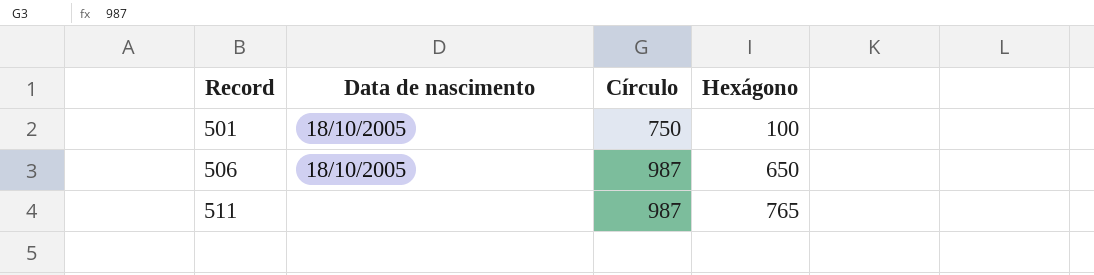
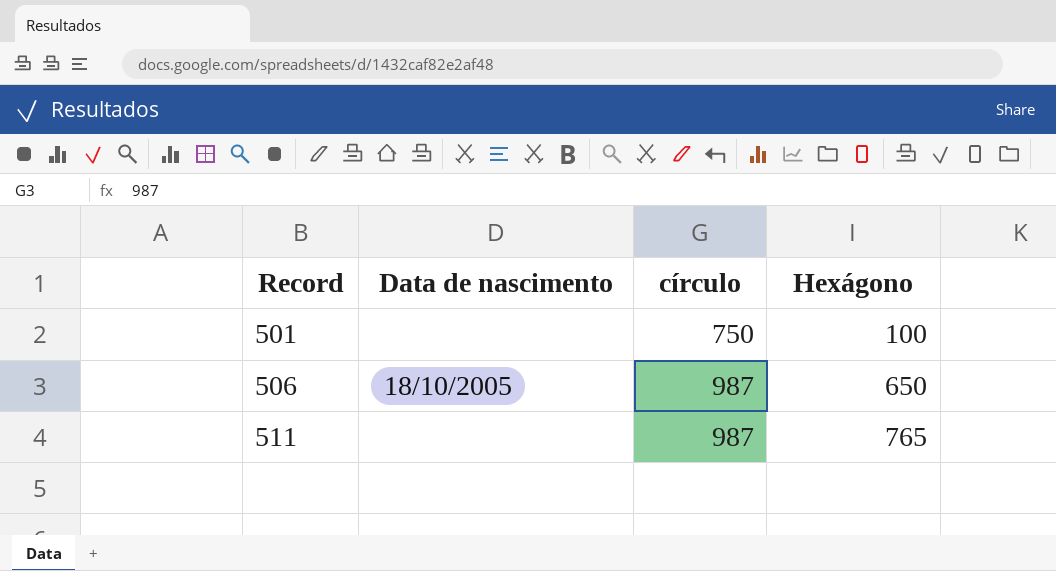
column name: Círculo -> círculo
501 | Data de nascimento: 18/10/2005 -> none

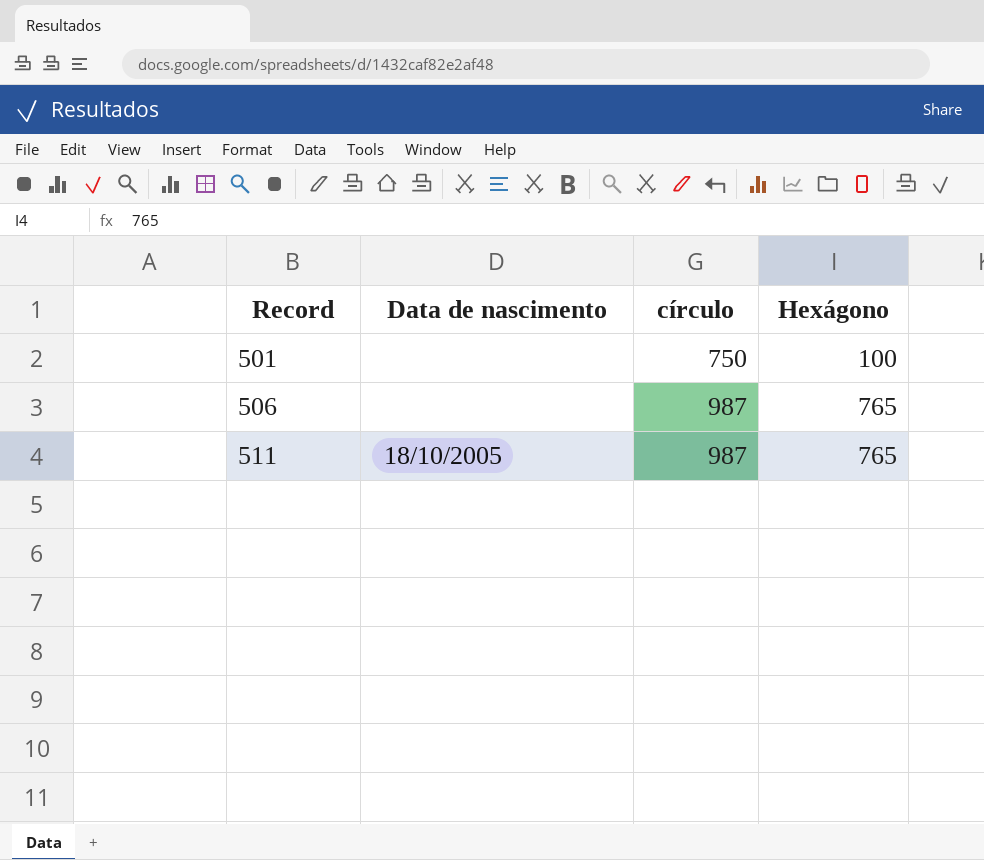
506 | Data de nascimento: 18/10/2005 -> none
506 | Hexágono: 650 -> 765
511 | Data de nascimento: none -> 18/10/2005

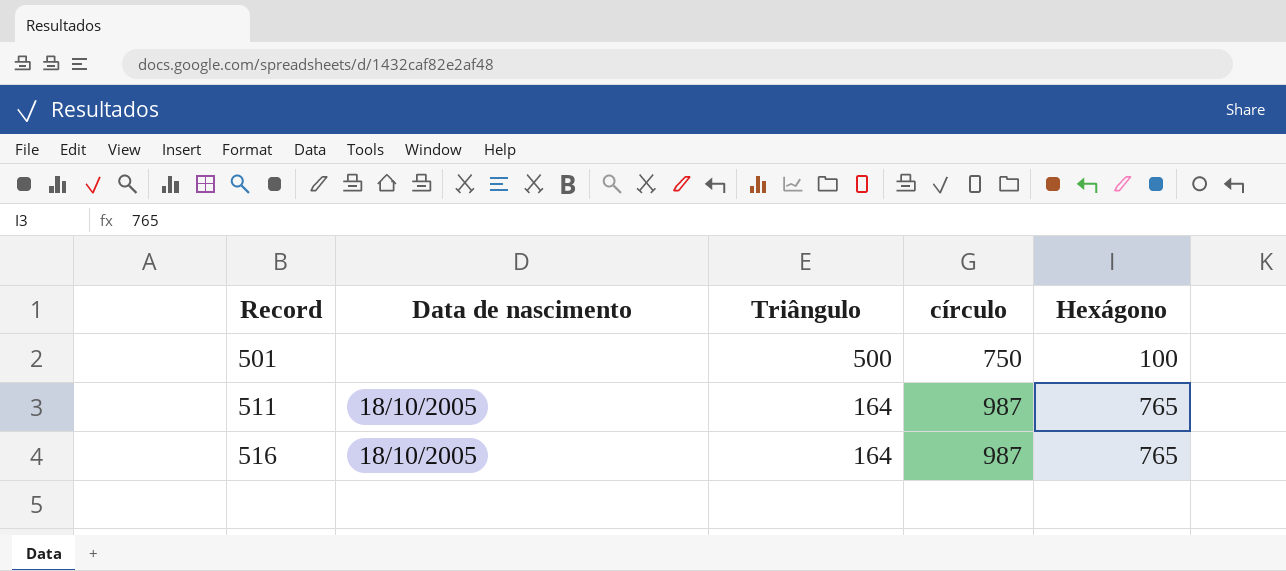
column Triângulo | position: none -> 3
row 506: none | 987 | 765 -> none
row 516: none -> 18/10/2005 | 164 | 987 | 765

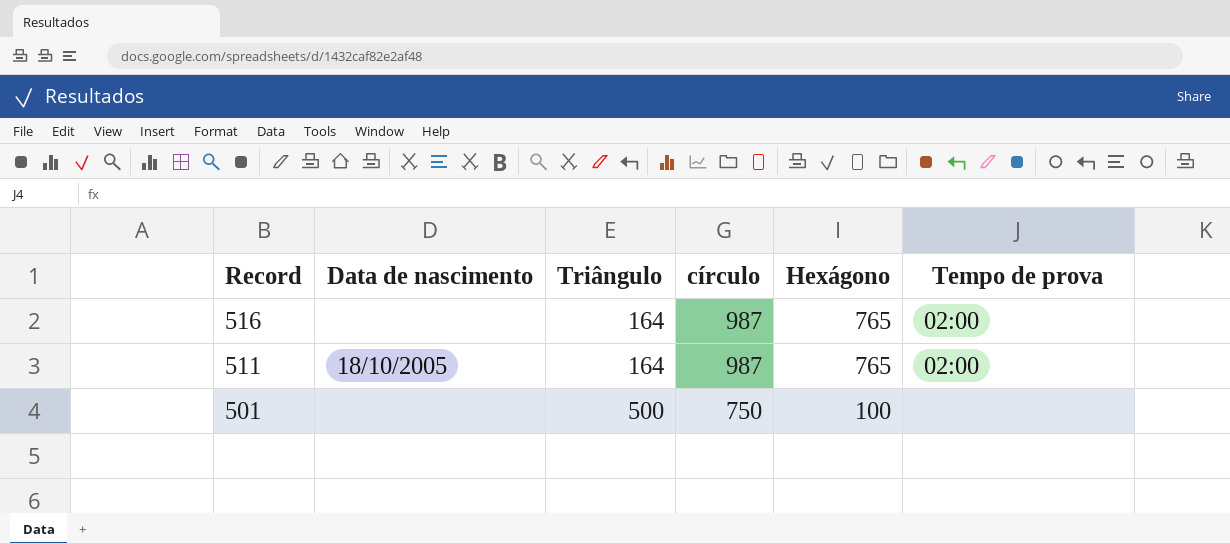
row order: Record ascending -> Record descending
column Tempo de prova | position: none -> 6
516 | Data de nascimento: 18/10/2005 -> none

